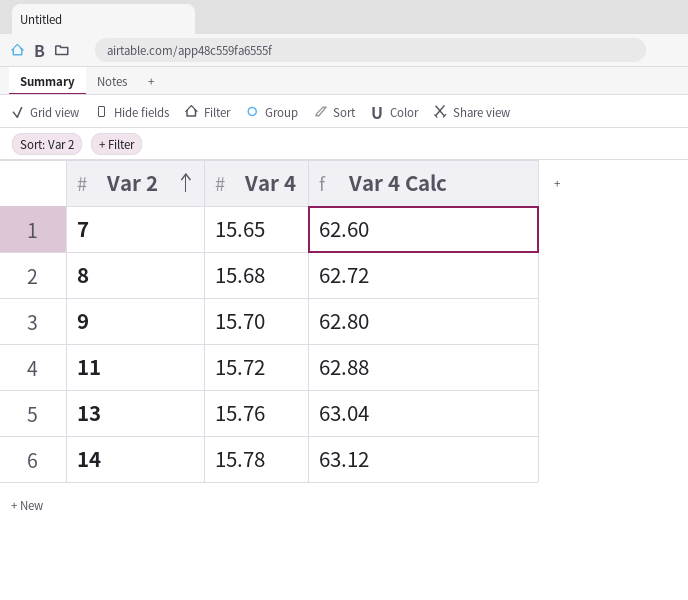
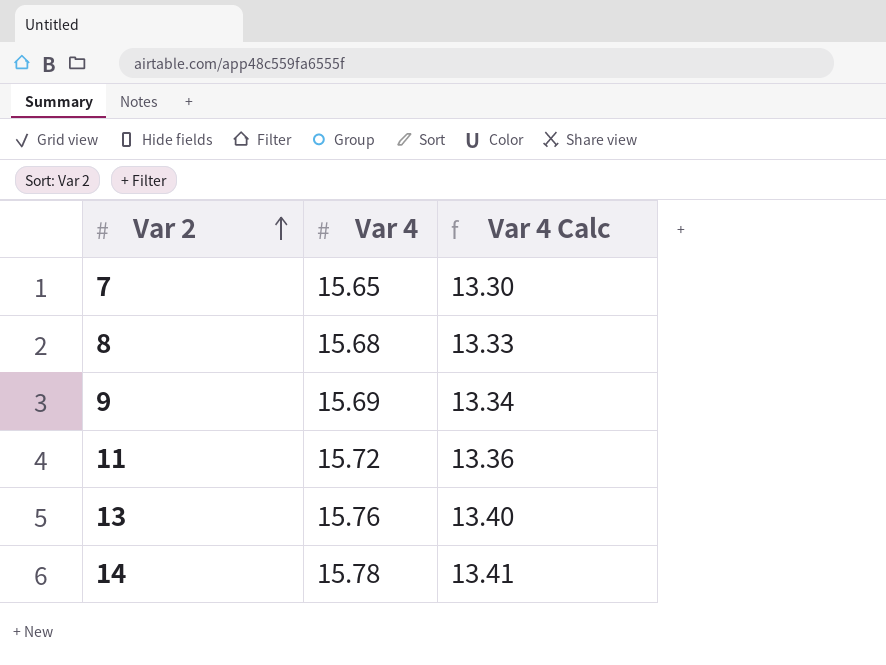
column Var 4 Calc | formula: [Var 4] * 4 -> [Var 4] * 0.85
9 | Var 4: 15.70 -> 15.69

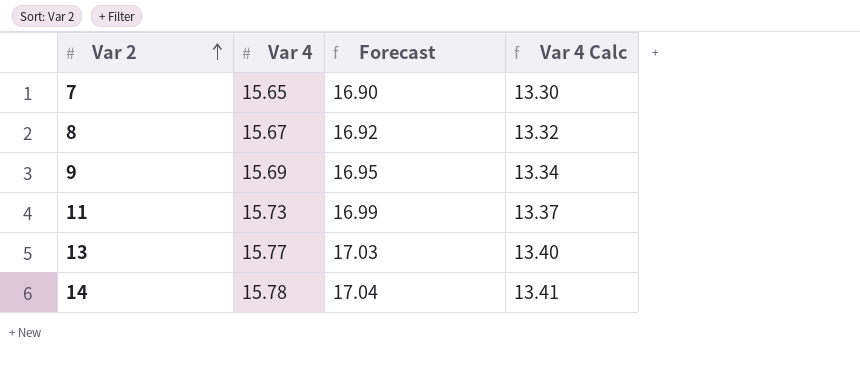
column Forecast | formula: none -> [Var 4] * 1.08
8 | Var 4: 15.68 -> 15.67
8 | Var 4 Calc: 13.33 -> 13.32
11 | Var 4: 15.72 -> 15.73
11 | Var 4 Calc: 13.36 -> 13.37
13 | Var 4: 15.76 -> 15.77

